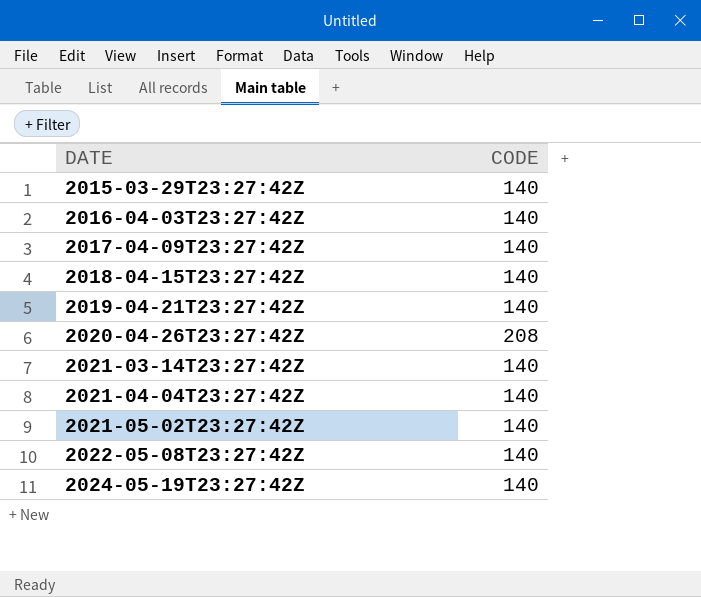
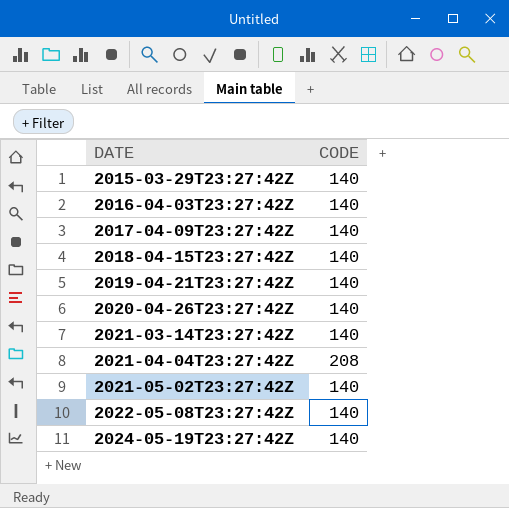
2020-04-26T23:27:42Z | CODE: 208 -> 140
2021-04-04T23:27:42Z | CODE: 140 -> 208

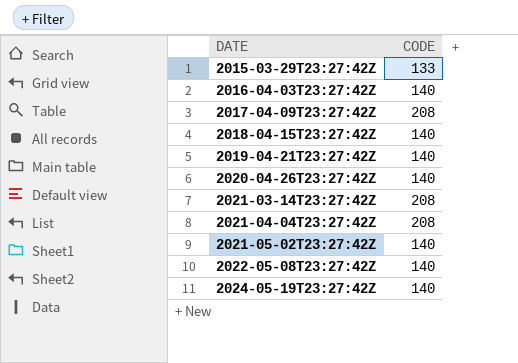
2015-03-29T23:27:42Z | CODE: 140 -> 133
2017-04-09T23:27:42Z | CODE: 140 -> 208
2021-03-14T23:27:42Z | CODE: 140 -> 208

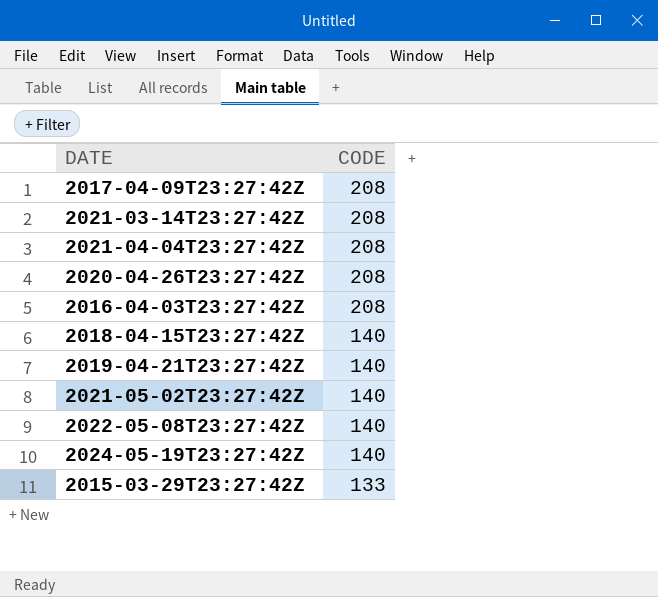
row order: DATE ascending -> CODE descending
2020-04-26T23:27:42Z | CODE: 140 -> 208
2016-04-03T23:27:42Z | CODE: 140 -> 208

